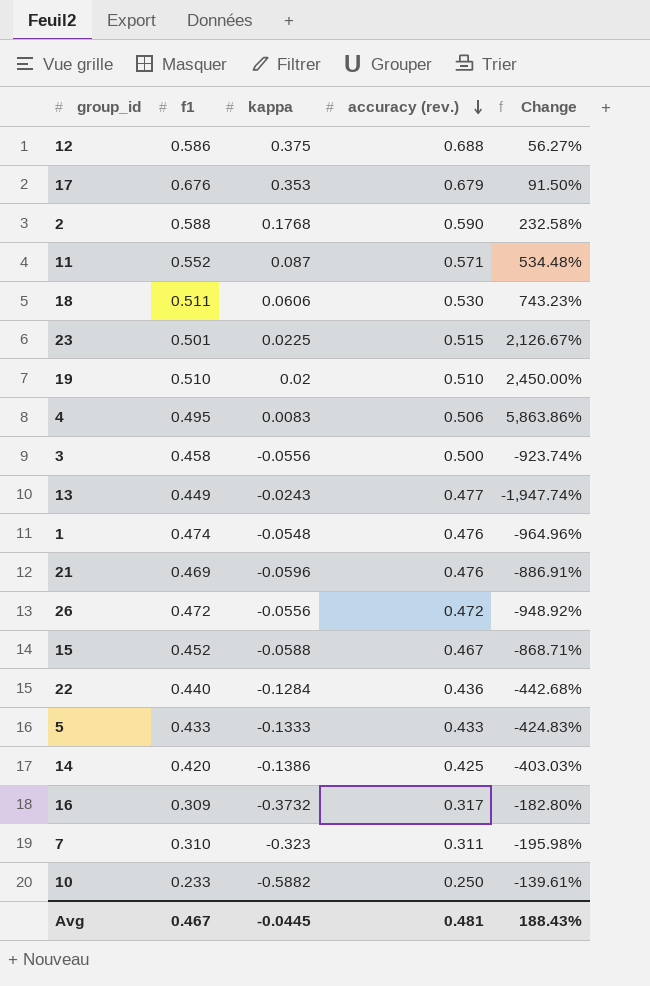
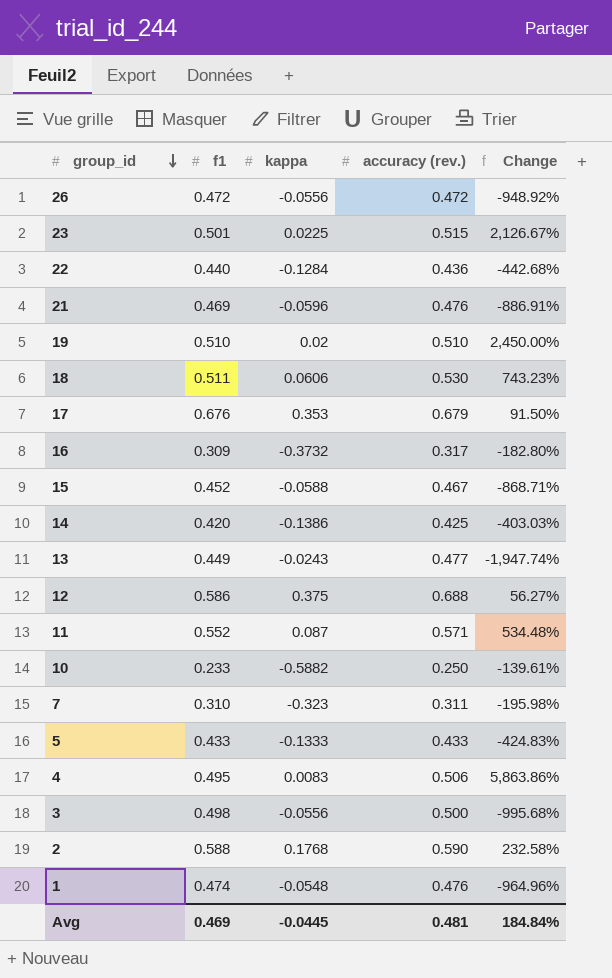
row order: accuracy (rev.) descending -> group_id descending
3 | f1: 0.458 -> 0.498
3 | Change: -923.74% -> -995.68%
Avg | f1: 0.467 -> 0.469
Avg | Change: 188.43% -> 184.84%

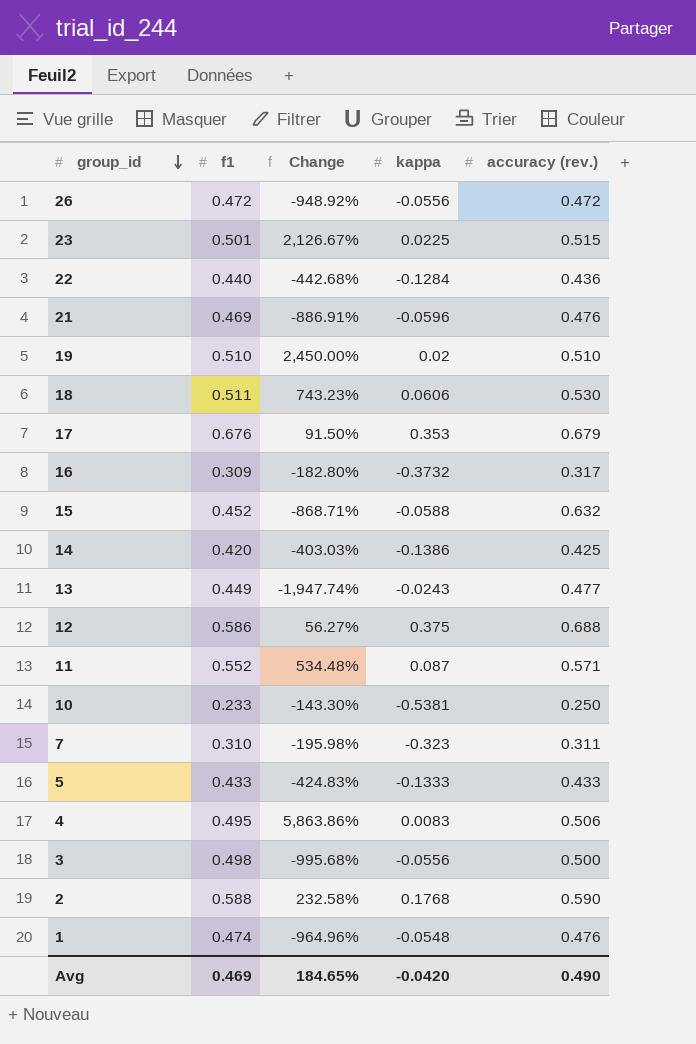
column Change | position: 5 -> 3
15 | accuracy (rev.): 0.467 -> 0.632
10 | Change: -139.61% -> -143.30%
10 | kappa: -0.5882 -> -0.5381
Avg | Change: 184.84% -> 184.65%
Avg | kappa: -0.0445 -> -0.0420
Avg | accuracy (rev.): 0.481 -> 0.490

